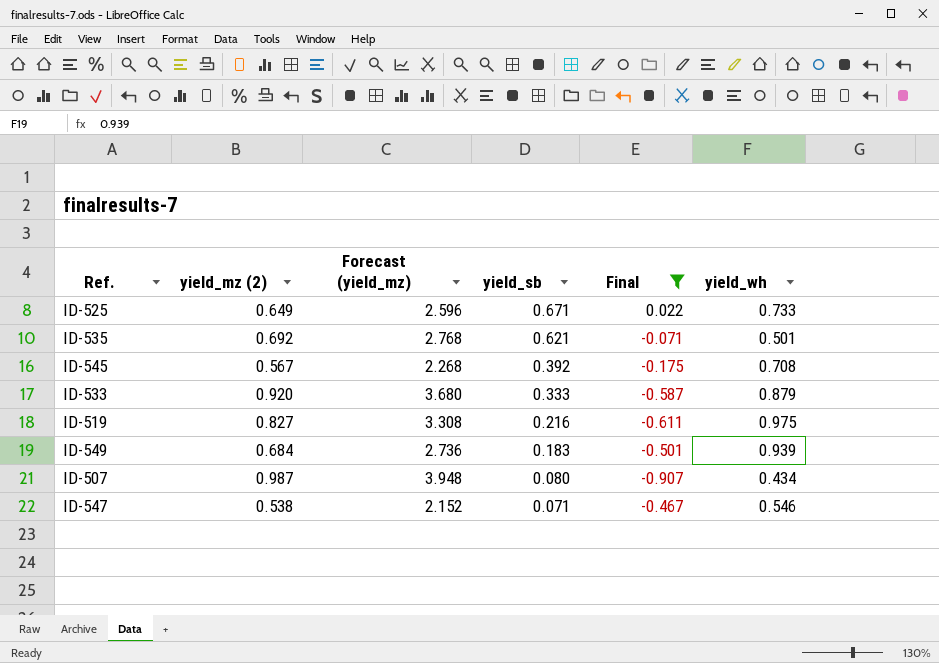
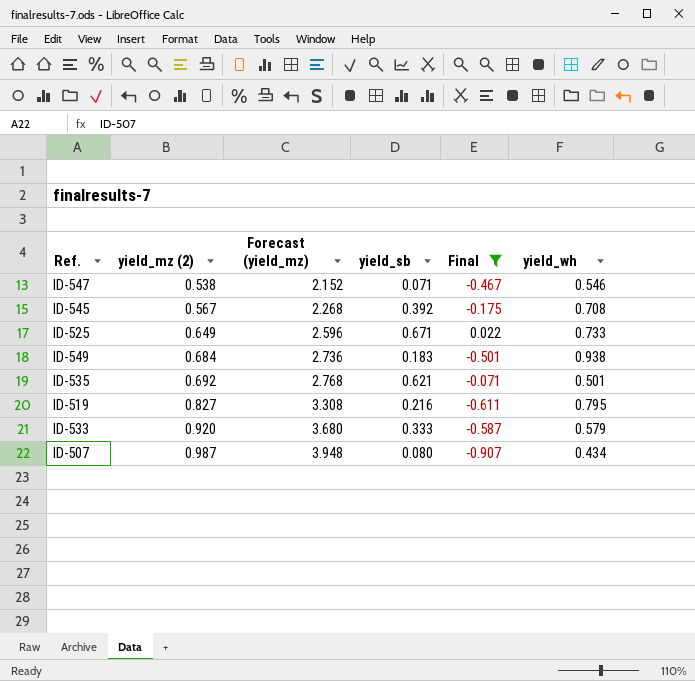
row order: yield_sb descending -> yield_mz (2) ascending
ID-549 | yield_wh: 0.939 -> 0.938
ID-519 | yield_wh: 0.975 -> 0.795
ID-533 | yield_wh: 0.879 -> 0.579

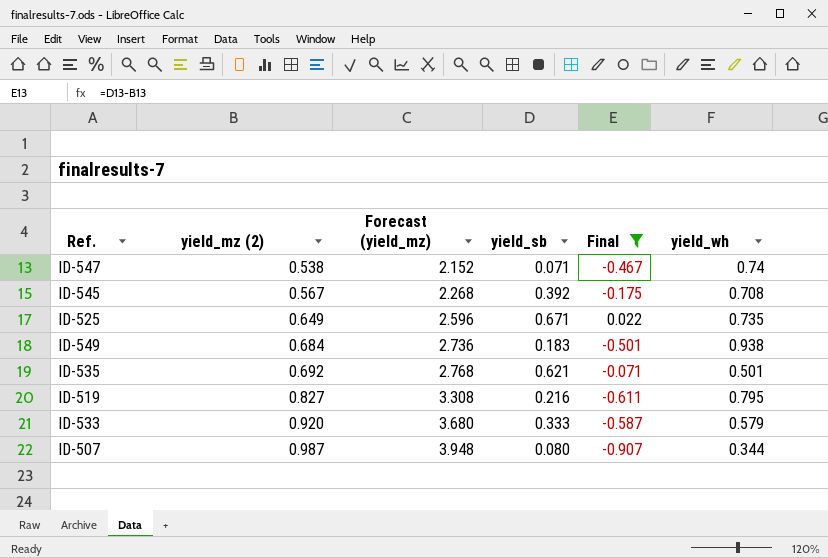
ID-547 | yield_wh: 0.546 -> 0.74
ID-525 | yield_wh: 0.733 -> 0.735
ID-507 | yield_wh: 0.434 -> 0.344

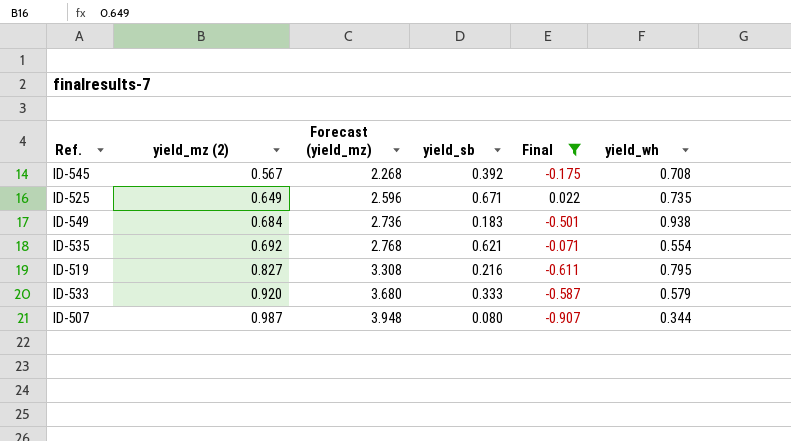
row ID-547: 0.538 | 2.152 | 0.071 | -0.467 | 0.74 -> none
ID-535 | yield_wh: 0.501 -> 0.554

